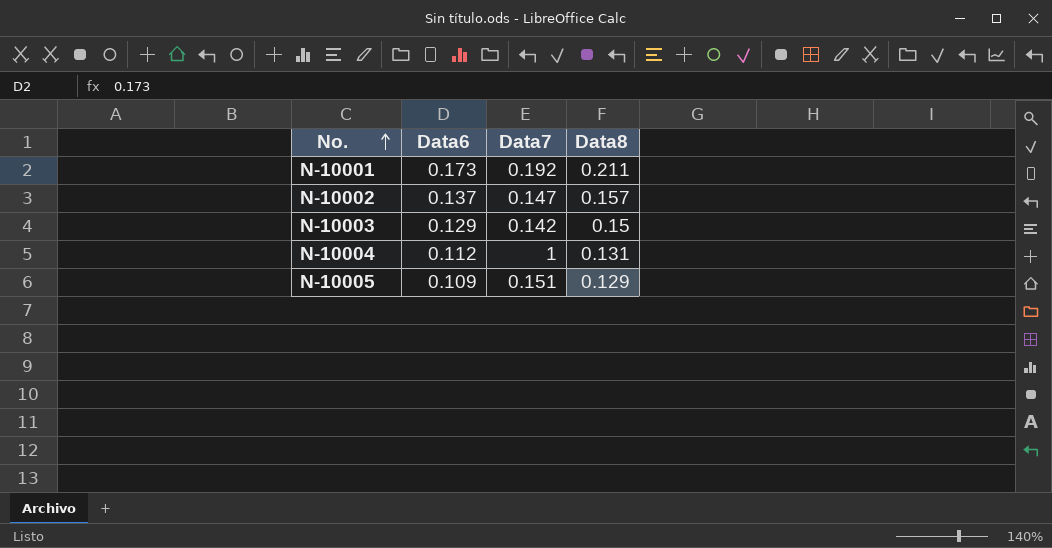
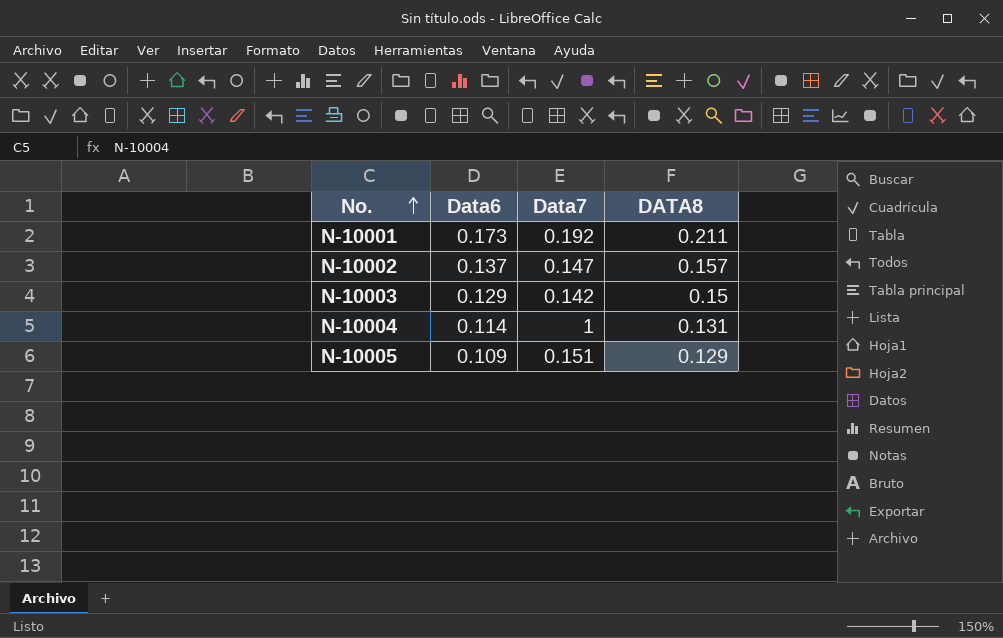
column name: Data8 -> DATA8
N-10004 | Data6: 0.112 -> 0.114

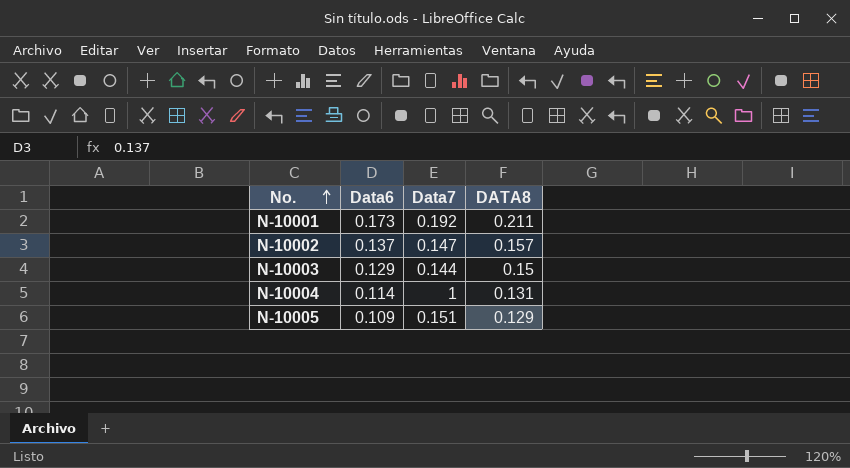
N-10003 | Data7: 0.142 -> 0.144

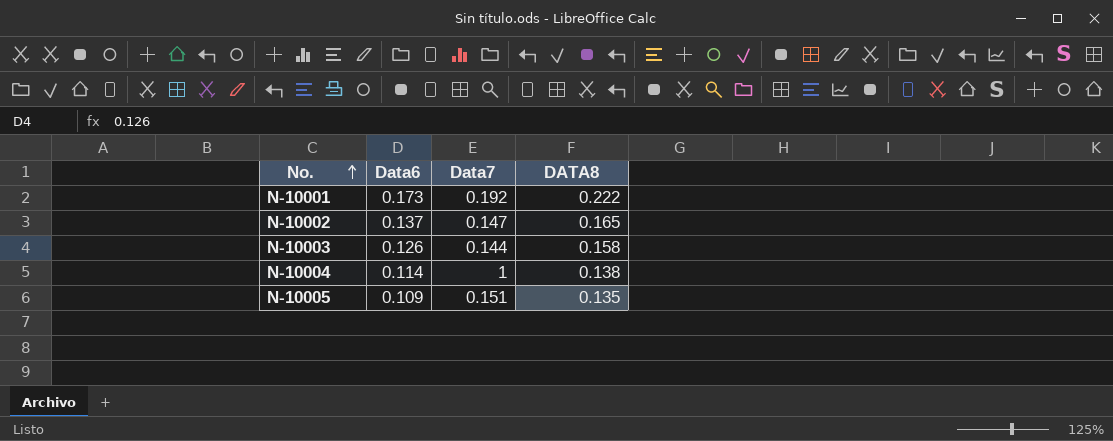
N-10001 | DATA8: 0.211 -> 0.222
N-10002 | DATA8: 0.157 -> 0.165
N-10003 | Data6: 0.129 -> 0.126
N-10003 | DATA8: 0.15 -> 0.158
N-10004 | DATA8: 0.131 -> 0.138
N-10005 | DATA8: 0.129 -> 0.135

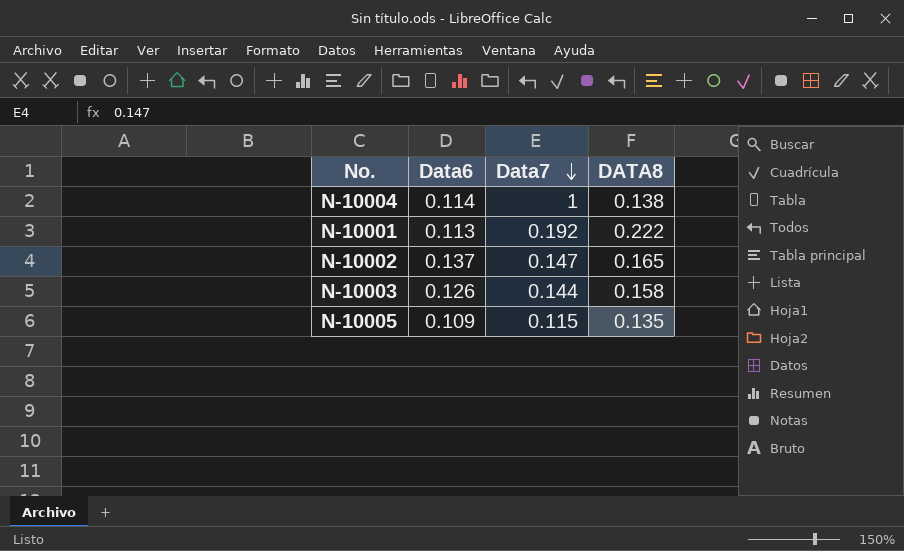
row order: No. ascending -> Data7 descending
N-10001 | Data6: 0.173 -> 0.113
N-10005 | Data7: 0.151 -> 0.115

